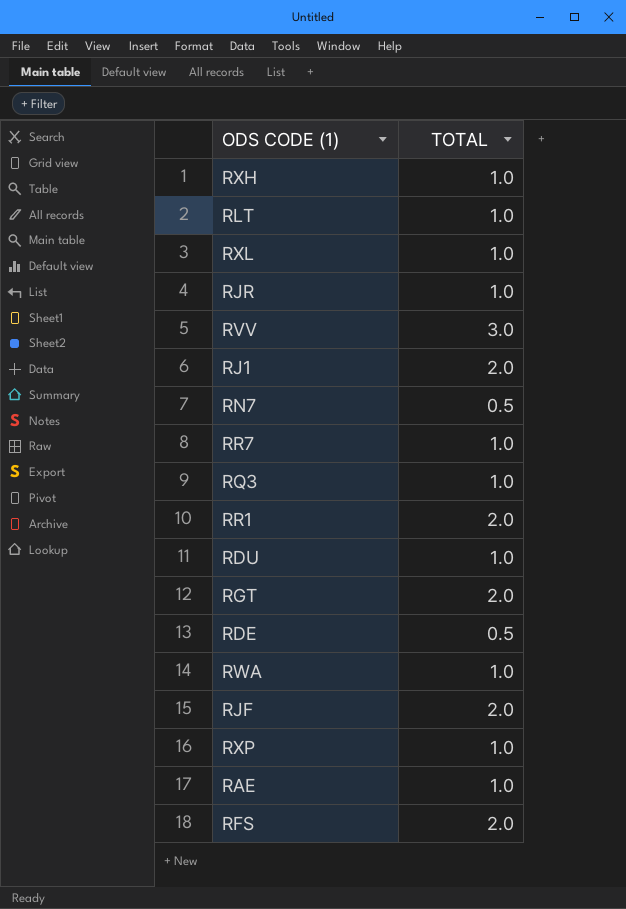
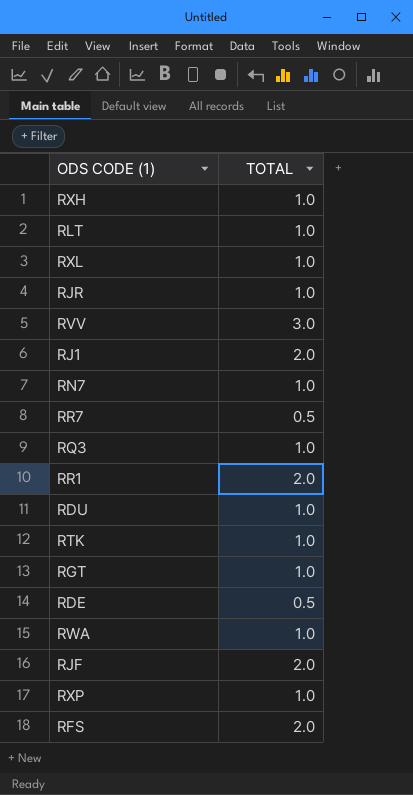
row RAE: 1.0 -> none
RN7 | TOTAL: 0.5 -> 1.0
RR7 | TOTAL: 1.0 -> 0.5
row RTK: none -> 1.0
RGT | TOTAL: 2.0 -> 1.0

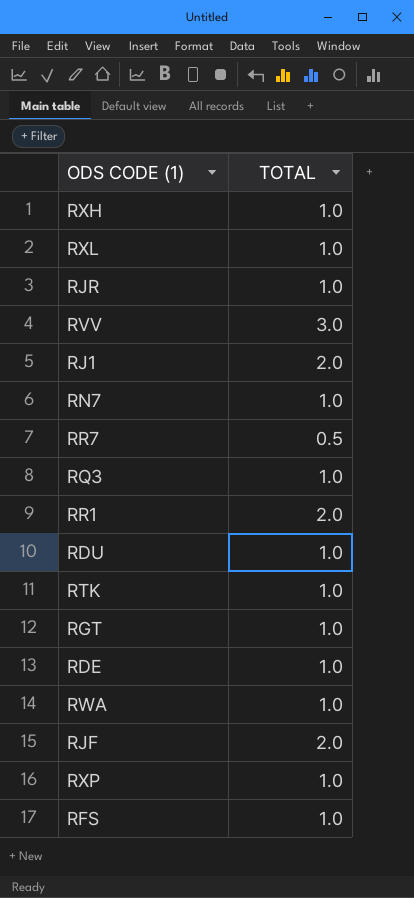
row RLT: 1.0 -> none
RDE | TOTAL: 0.5 -> 1.0
RFS | TOTAL: 2.0 -> 1.0

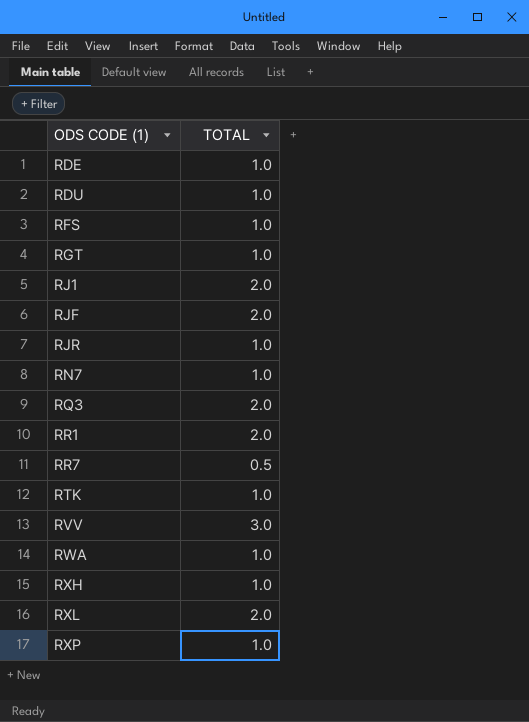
row order: none -> ODS CODE (1) ascending
RQ3 | TOTAL: 1.0 -> 2.0
RXL | TOTAL: 1.0 -> 2.0

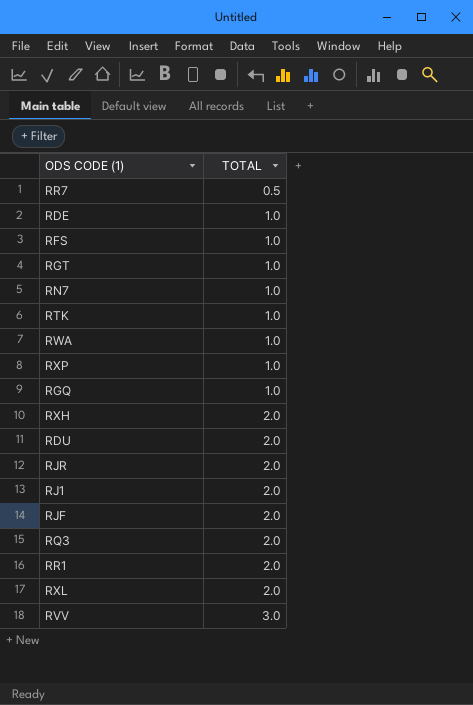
row order: ODS CODE (1) ascending -> TOTAL ascending
row RGQ: none -> 1.0
RXH | TOTAL: 1.0 -> 2.0
RDU | TOTAL: 1.0 -> 2.0
RJR | TOTAL: 1.0 -> 2.0

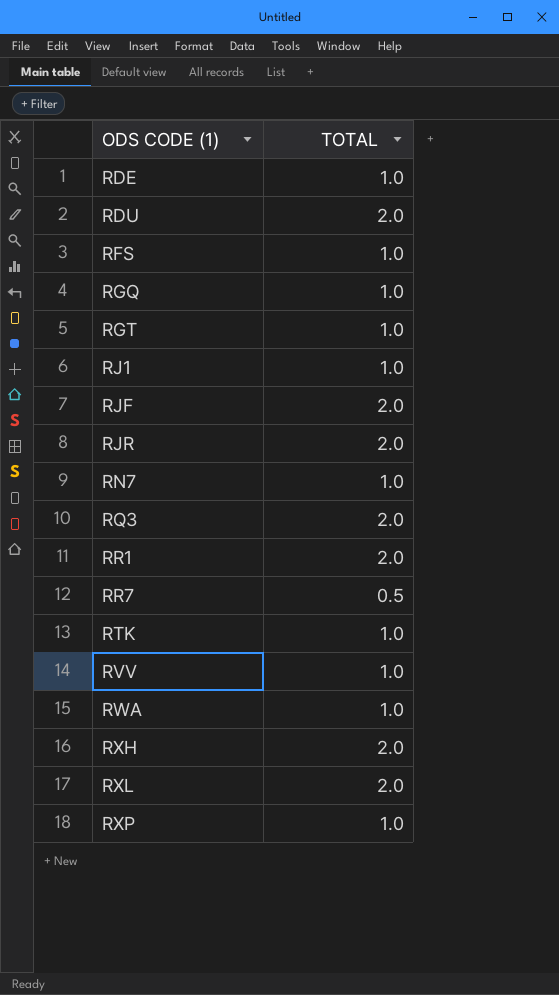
row order: TOTAL ascending -> ODS CODE (1) ascending
RJ1 | TOTAL: 2.0 -> 1.0
RVV | TOTAL: 3.0 -> 1.0

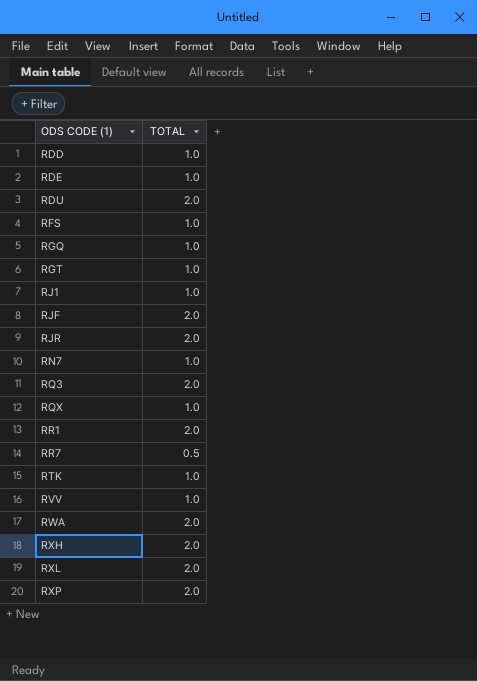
row RDD: none -> 1.0
row RQX: none -> 1.0
RWA | TOTAL: 1.0 -> 2.0
RXP | TOTAL: 1.0 -> 2.0

